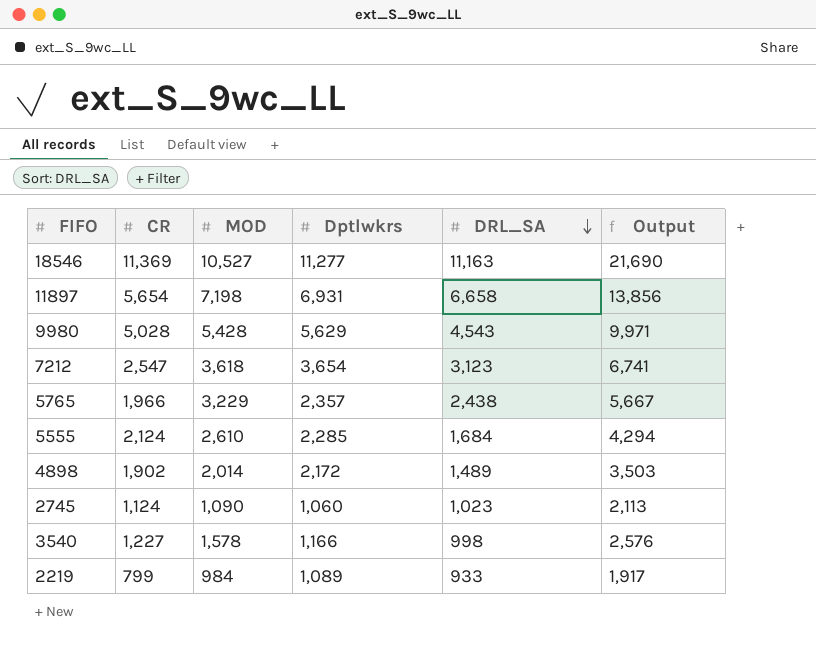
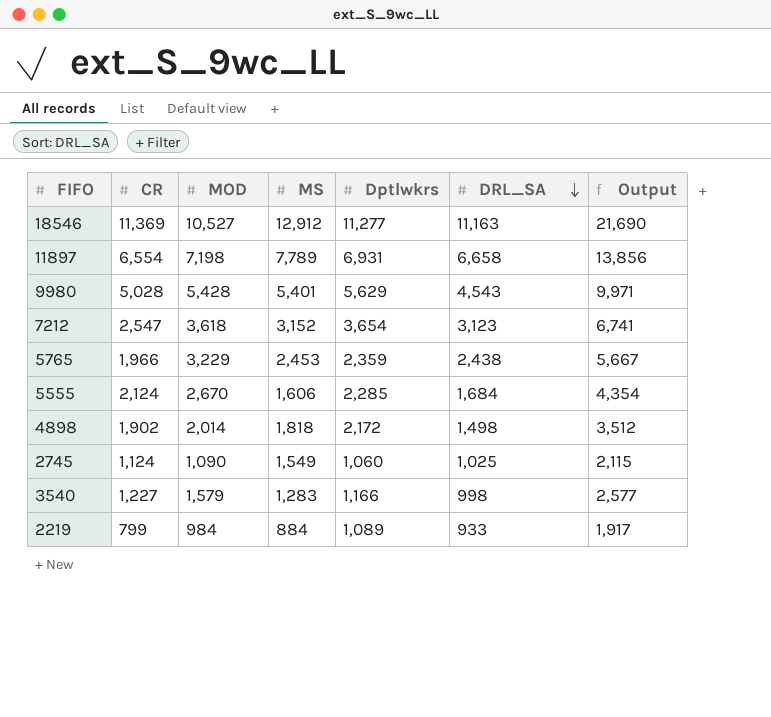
column MS | position: none -> 4
11897 | CR: 5,654 -> 6,554
5765 | Dptlwkrs: 2,357 -> 2,359
5555 | MOD: 2,610 -> 2,670
5555 | Output: 4,294 -> 4,354
4898 | DRL_SA: 1,489 -> 1,498
4898 | Output: 3,503 -> 3,512
2745 | DRL_SA: 1,023 -> 1,025
2745 | Output: 2,113 -> 2,115
3540 | MOD: 1,578 -> 1,579
3540 | Output: 2,576 -> 2,577

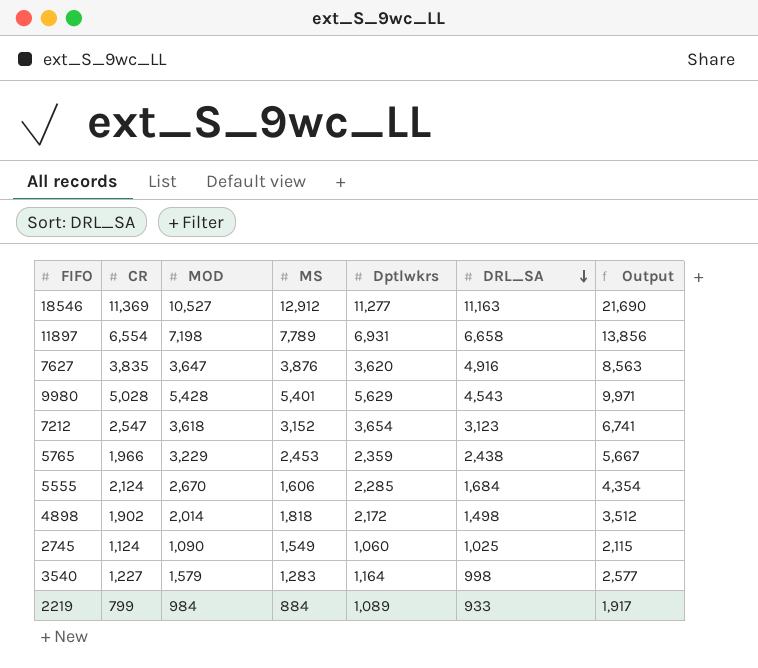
row 7627: none -> 3,835 | 3,647 | 3,876 | 3,620 | 4,916 | 8,563
3540 | Dptlwkrs: 1,166 -> 1,164

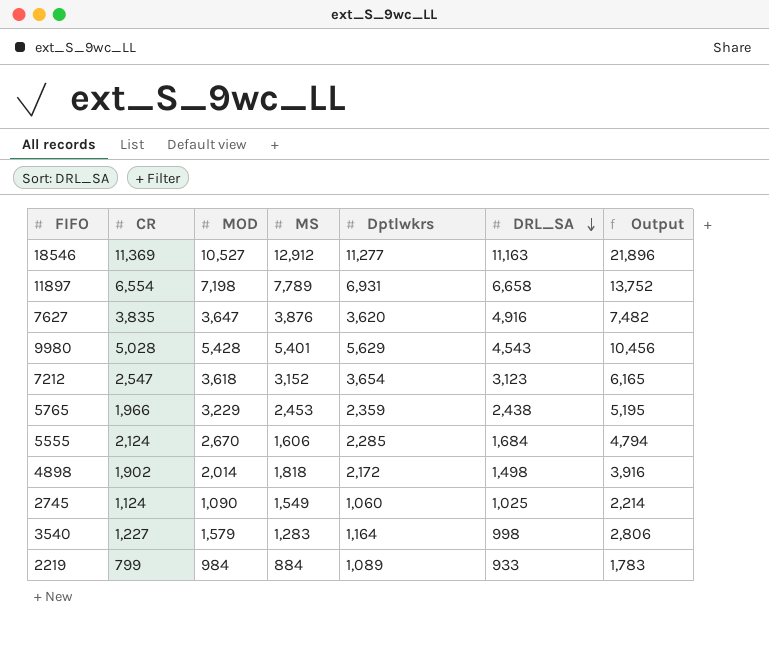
column Output | formula: [MOD] + [DRL_SA] -> [CR] + [MOD]

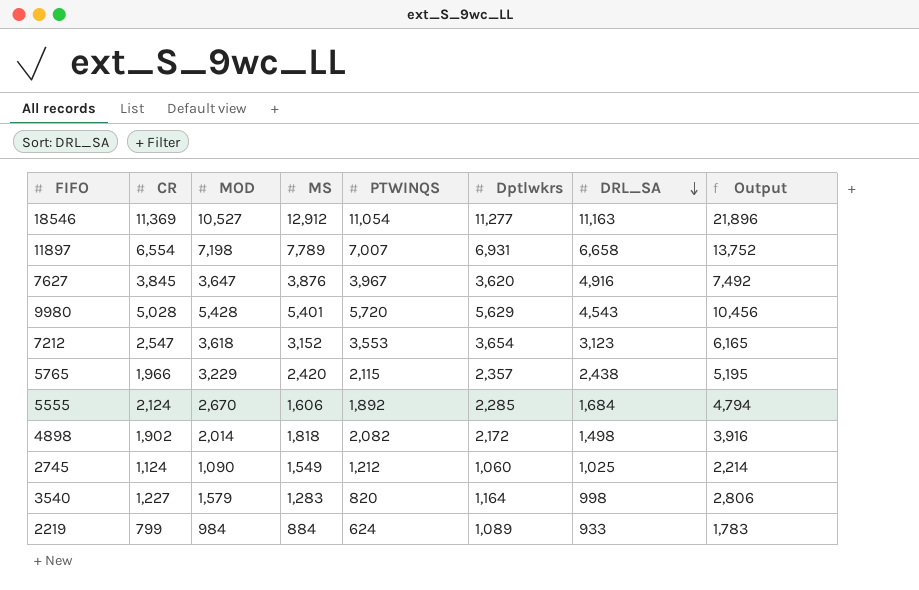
column PTWINQS | position: none -> 5
7627 | CR: 3,835 -> 3,845
7627 | Output: 7,482 -> 7,492
5765 | MS: 2,453 -> 2,420
5765 | Dptlwkrs: 2,359 -> 2,357

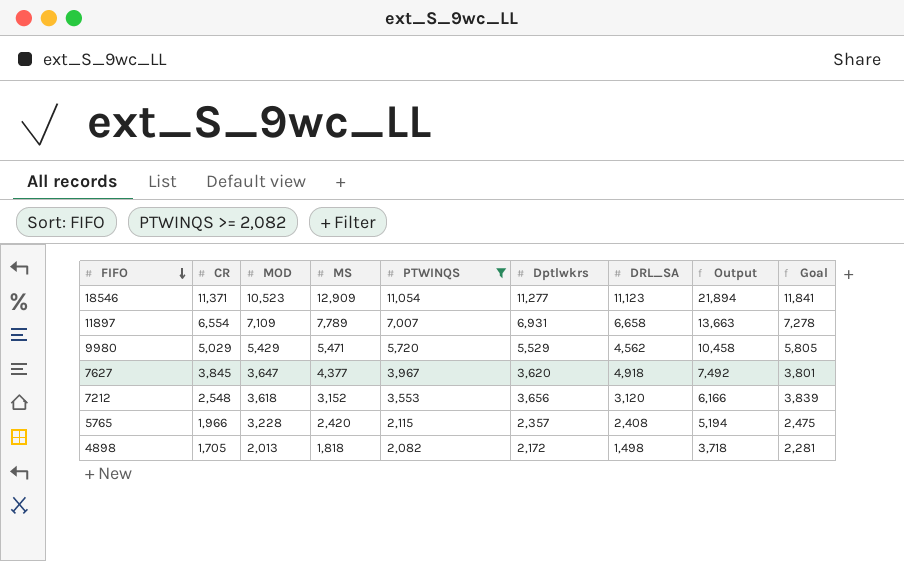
filter: none -> PTWINQS >= 2,082
row order: DRL_SA descending -> FIFO descending
column Goal | formula: none -> [Dptlwkrs] * 1.05
18546 | CR: 11,369 -> 11,371
18546 | MOD: 10,527 -> 10,523
18546 | MS: 12,912 -> 12,909
18546 | DRL_SA: 11,163 -> 11,123
18546 | Output: 21,896 -> 21,894
11897 | MOD: 7,198 -> 7,109
11897 | Output: 13,752 -> 13,663
9980 | CR: 5,028 -> 5,029
9980 | MOD: 5,428 -> 5,429
9980 | MS: 5,401 -> 5,471
9980 | Dptlwkrs: 5,629 -> 5,529
9980 | DRL_SA: 4,543 -> 4,562
9980 | Output: 10,456 -> 10,458
7627 | MS: 3,876 -> 4,377
7627 | DRL_SA: 4,916 -> 4,918
7212 | CR: 2,547 -> 2,548
7212 | Dptlwkrs: 3,654 -> 3,656
7212 | DRL_SA: 3,123 -> 3,120
7212 | Output: 6,165 -> 6,166
5765 | MOD: 3,229 -> 3,228
5765 | DRL_SA: 2,438 -> 2,408
5765 | Output: 5,195 -> 5,194
4898 | CR: 1,902 -> 1,705
4898 | MOD: 2,014 -> 2,013
4898 | Output: 3,916 -> 3,718

